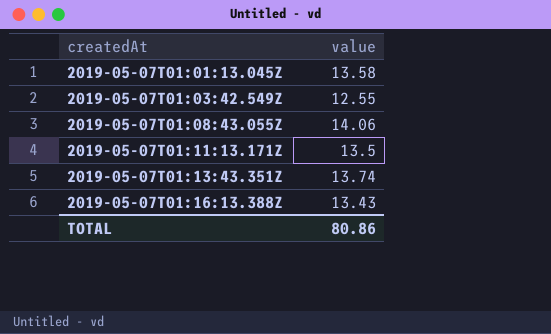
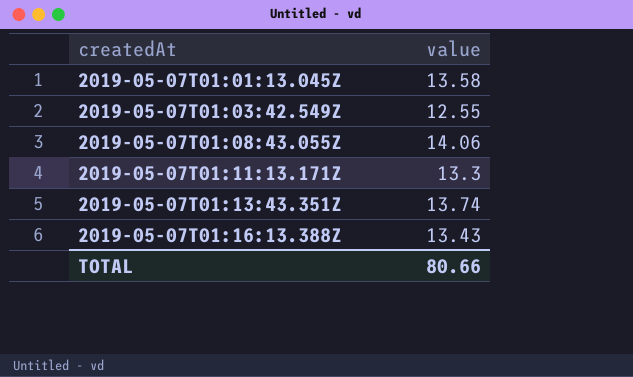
2019-05-07T01:11:13.171Z | value: 13.5 -> 13.3
TOTAL | value: 80.86 -> 80.66

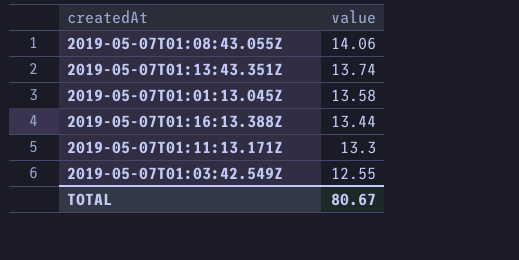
row order: createdAt ascending -> value descending
2019-05-07T01:16:13.388Z | value: 13.43 -> 13.44
TOTAL | value: 80.66 -> 80.67

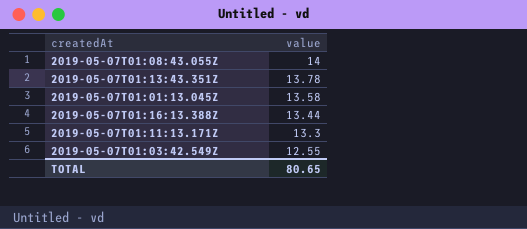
2019-05-07T01:08:43.055Z | value: 14.06 -> 14
2019-05-07T01:13:43.351Z | value: 13.74 -> 13.78
TOTAL | value: 80.67 -> 80.65

